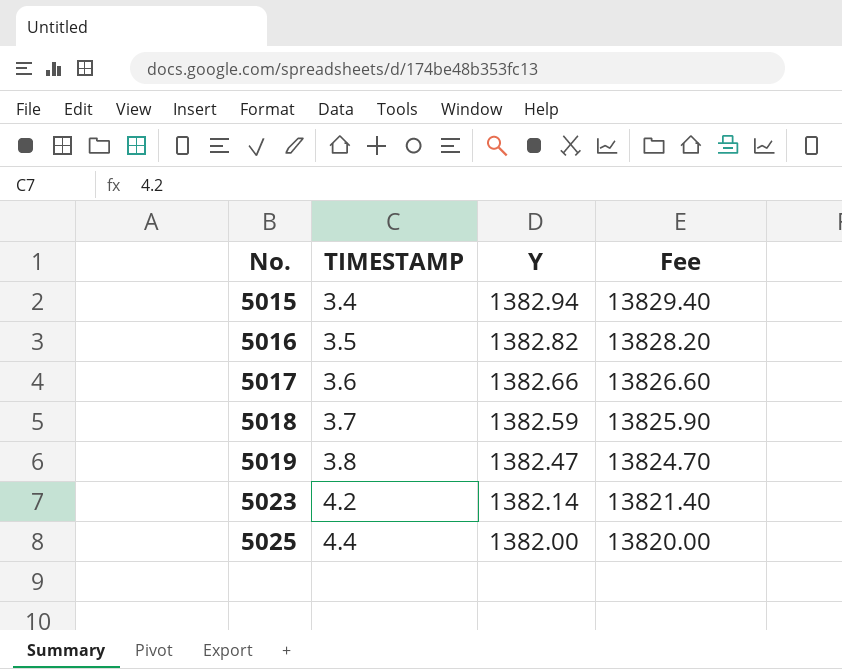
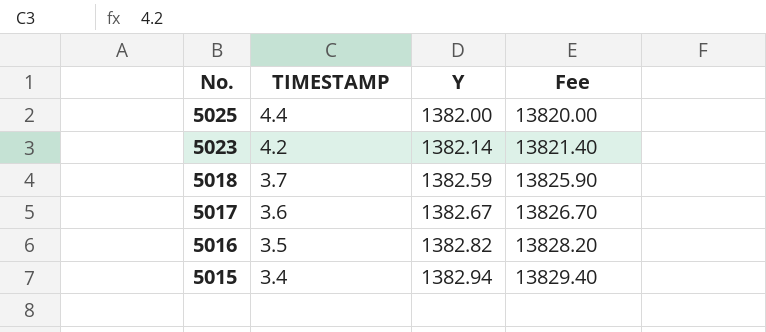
row order: No. ascending -> No. descending
row 5019: 3.8 | 1382.47 | 13824.70 -> none
5017 | Y: 1382.66 -> 1382.67
5017 | Fee: 13826.60 -> 13826.70

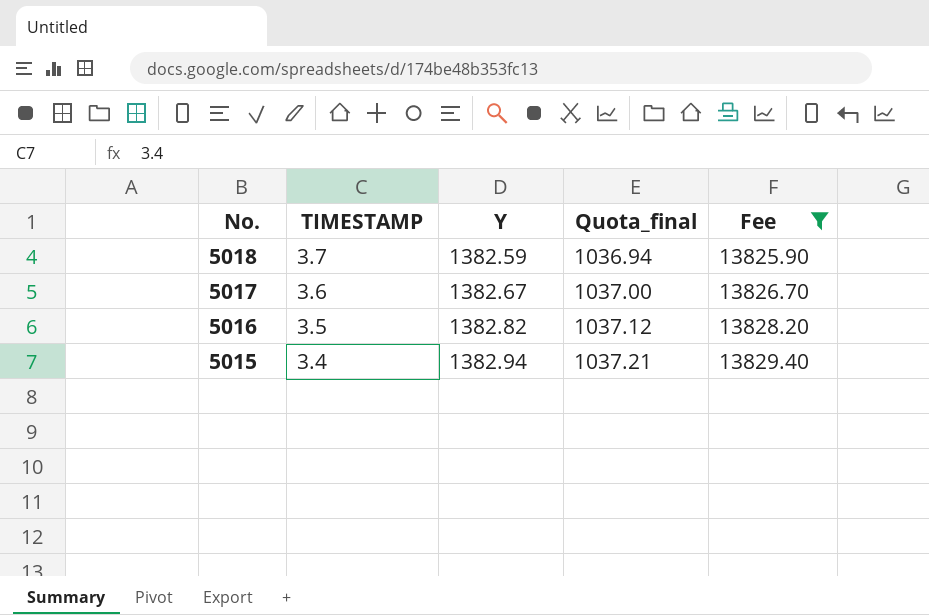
filter: none -> Fee >= 13825.90
column Quota_final | formula: none -> [Y] * 0.75

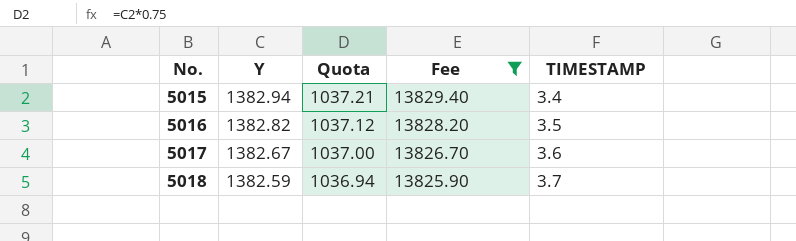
row order: No. descending -> No. ascending
column name: Quota_final -> Quota
column TIMESTAMP | position: 2 -> 5

